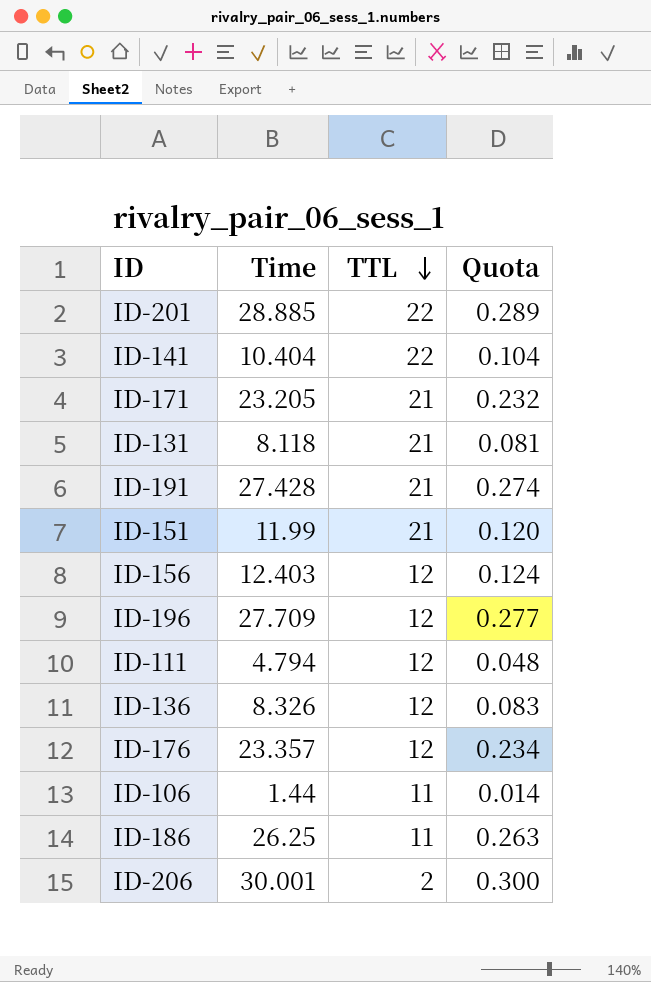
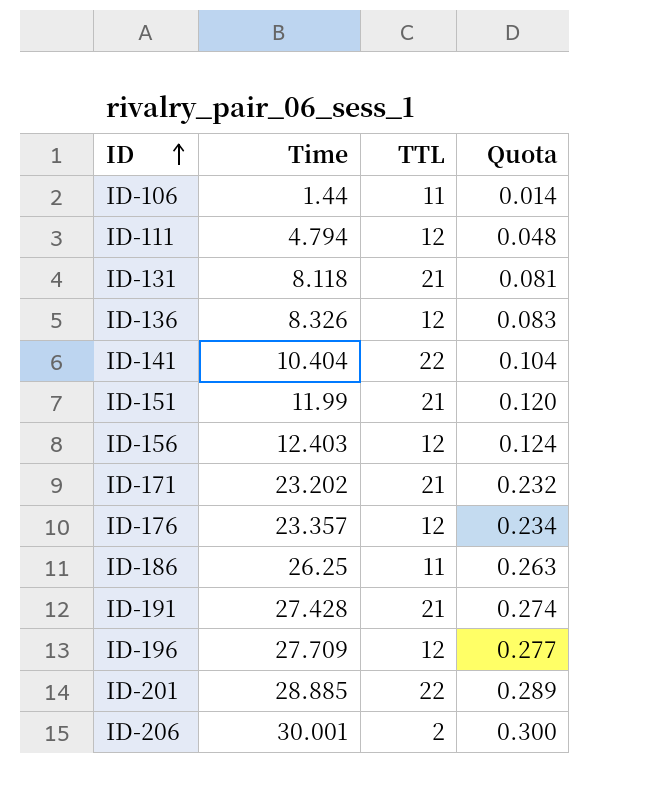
row order: TTL descending -> ID ascending
ID-171 | Time: 23.205 -> 23.202

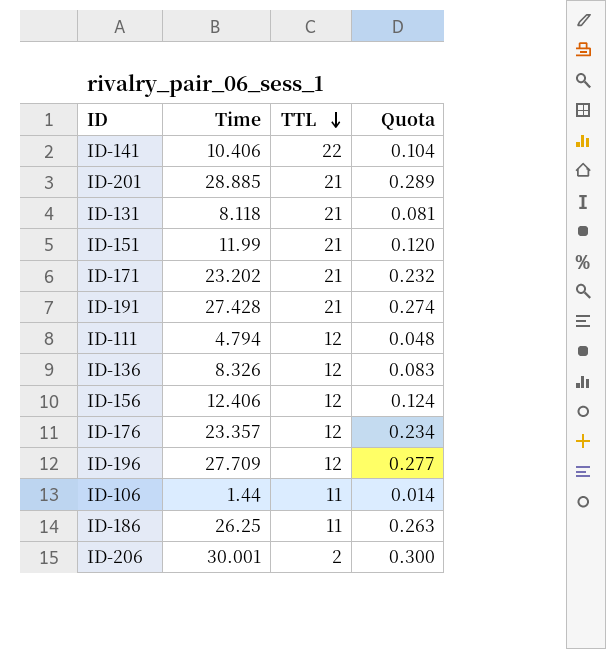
row order: ID ascending -> TTL descending
ID-141 | Time: 10.404 -> 10.406
ID-201 | TTL: 22 -> 21
ID-156 | Time: 12.403 -> 12.406

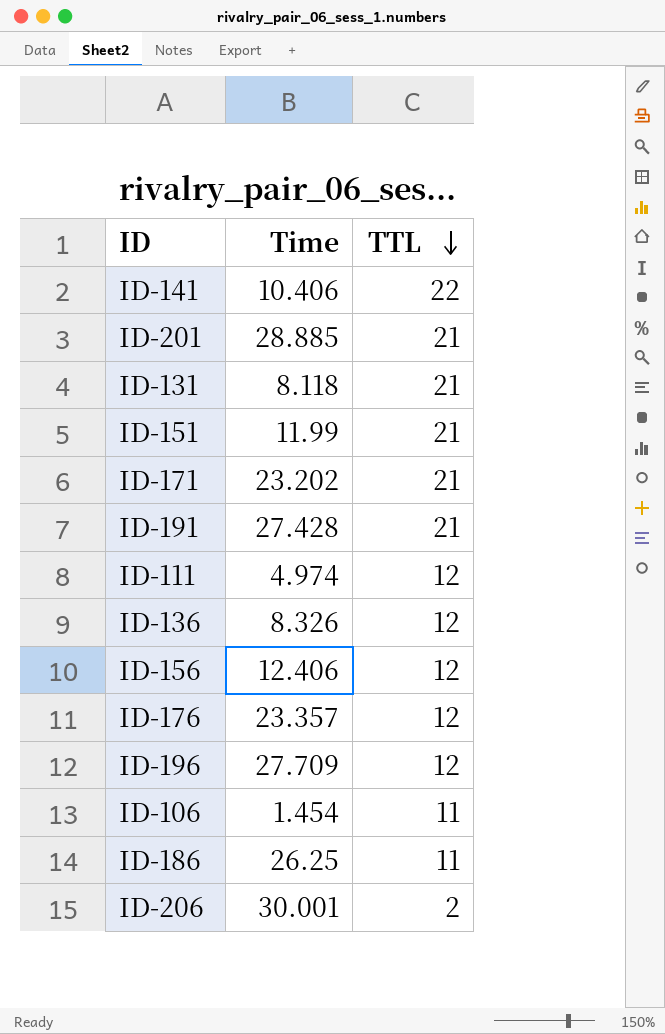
column Quota | formula: [Time] * 0.01 -> none
ID-111 | Time: 4.794 -> 4.974
ID-106 | Time: 1.44 -> 1.454

